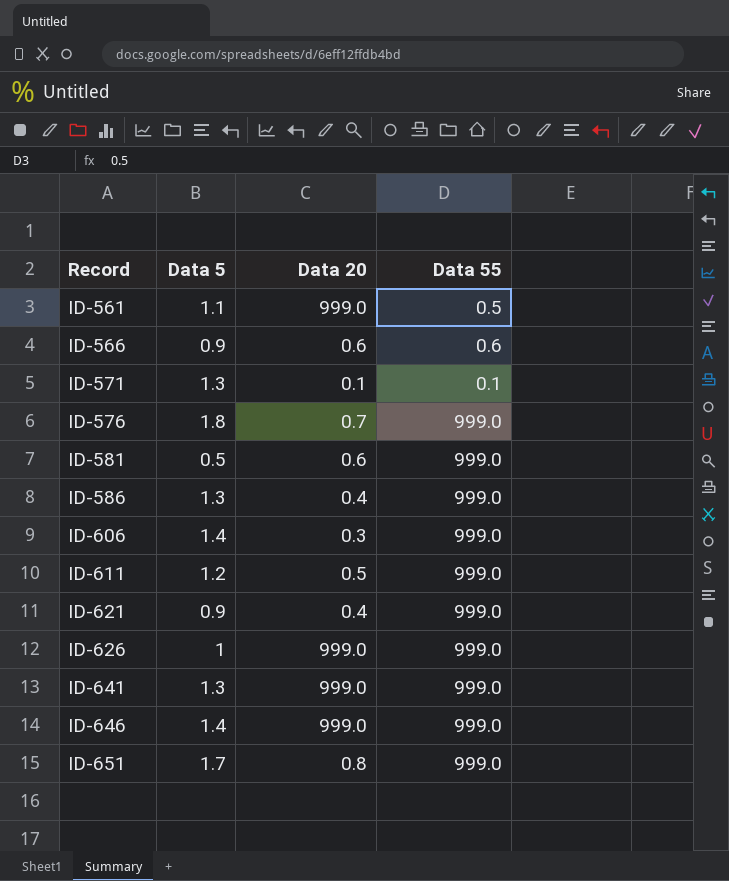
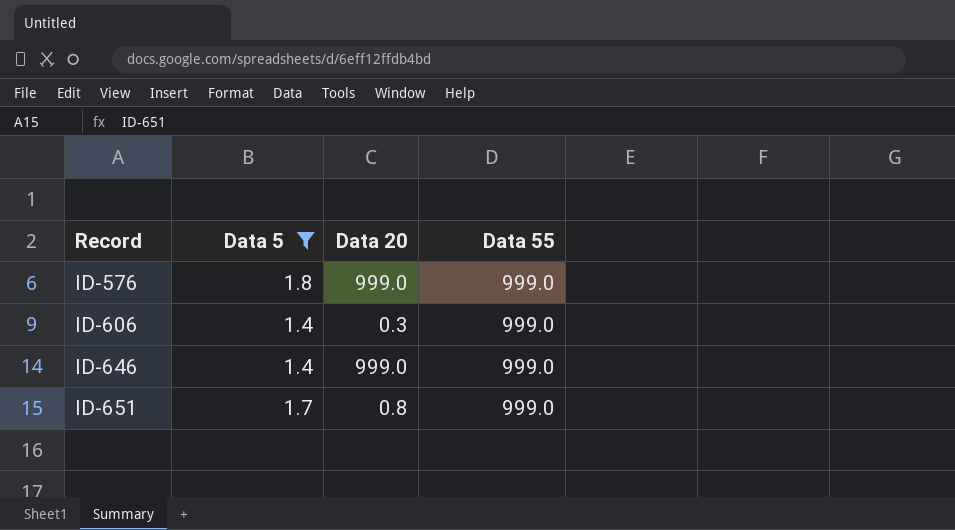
filter: none -> Data 5 >= 1.4
ID-576 | Data 20: 0.7 -> 999.0

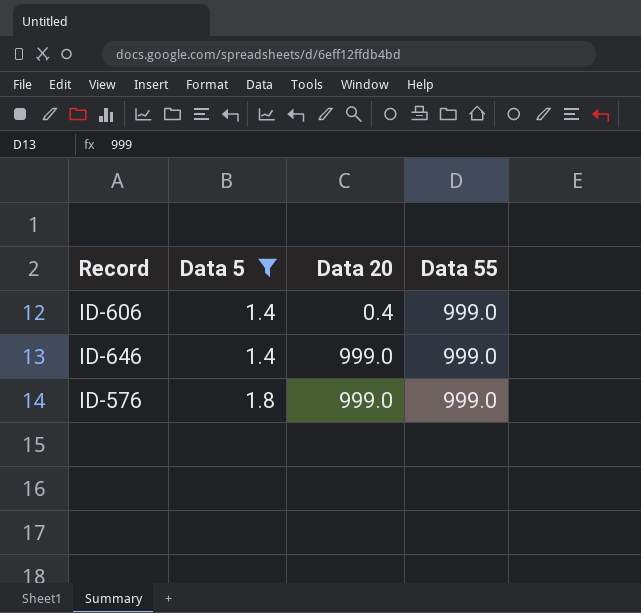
row order: Record ascending -> Data 5 ascending
row ID-651: 1.7 | 0.8 | 999.0 -> none
ID-606 | Data 20: 0.3 -> 0.4

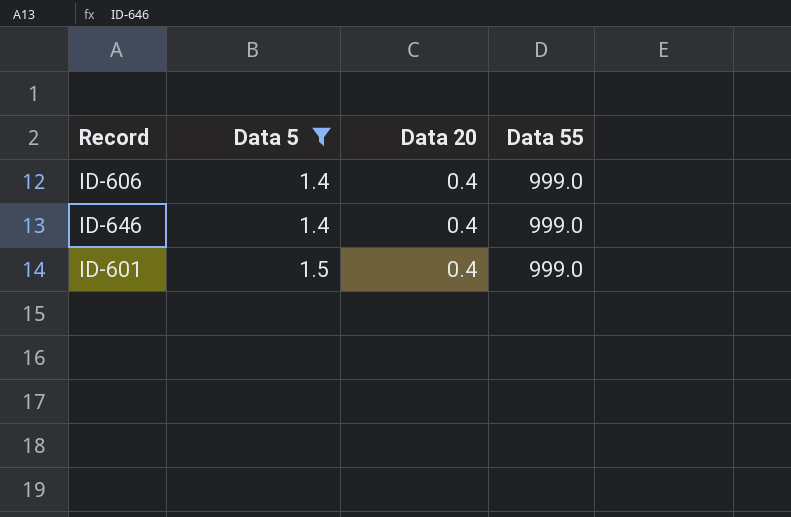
row ID-576: 1.8 | 999.0 | 999.0 -> none
ID-646 | Data 20: 999.0 -> 0.4
row ID-601: none -> 1.5 | 0.4 | 999.0

